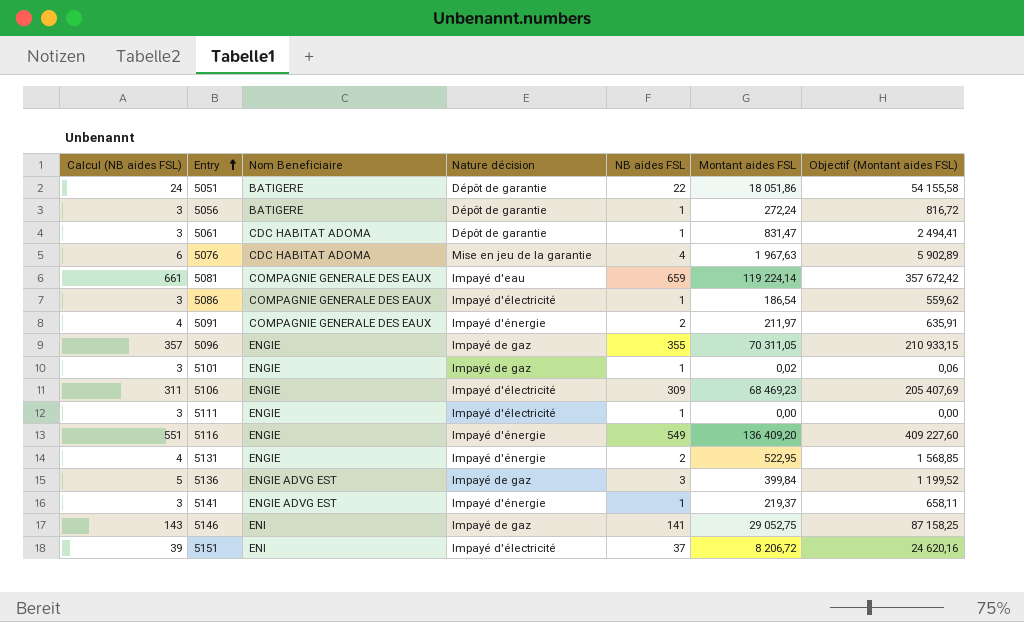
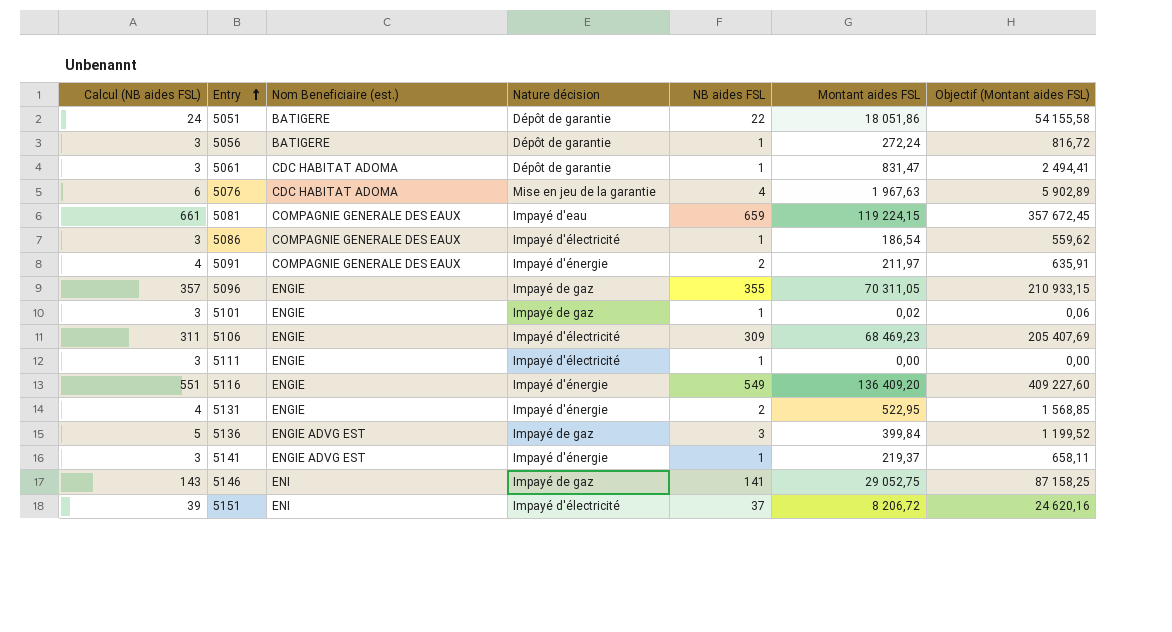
column name: Nom Beneficiaire -> Nom Beneficiaire (est.)
5081 | Montant aides FSL: 119 224,14 -> 119 224,15
5081 | Objectif (Montant aides FSL): 357 672,42 -> 357 672,45

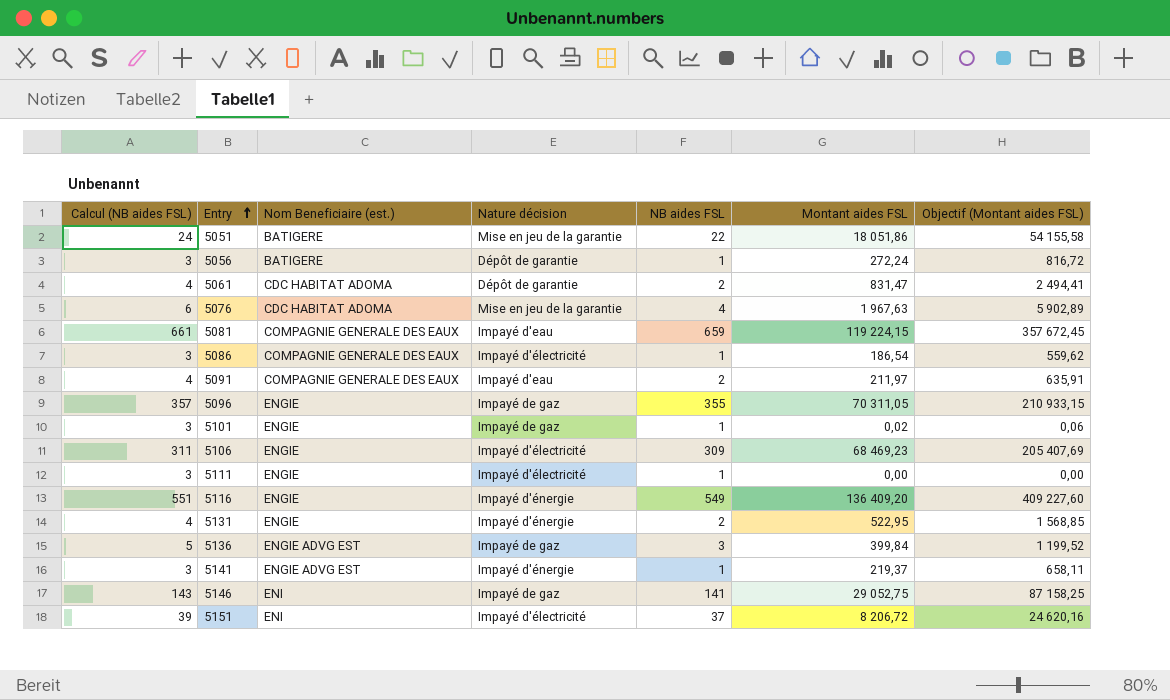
5051 | Nature décision: Dépôt de garantie -> Mise en jeu de la garantie
5061 | Calcul (NB aides FSL): 3 -> 4
5061 | NB aides FSL: 1 -> 2
5091 | Nature décision: Impayé d'énergie -> Impayé d'eau

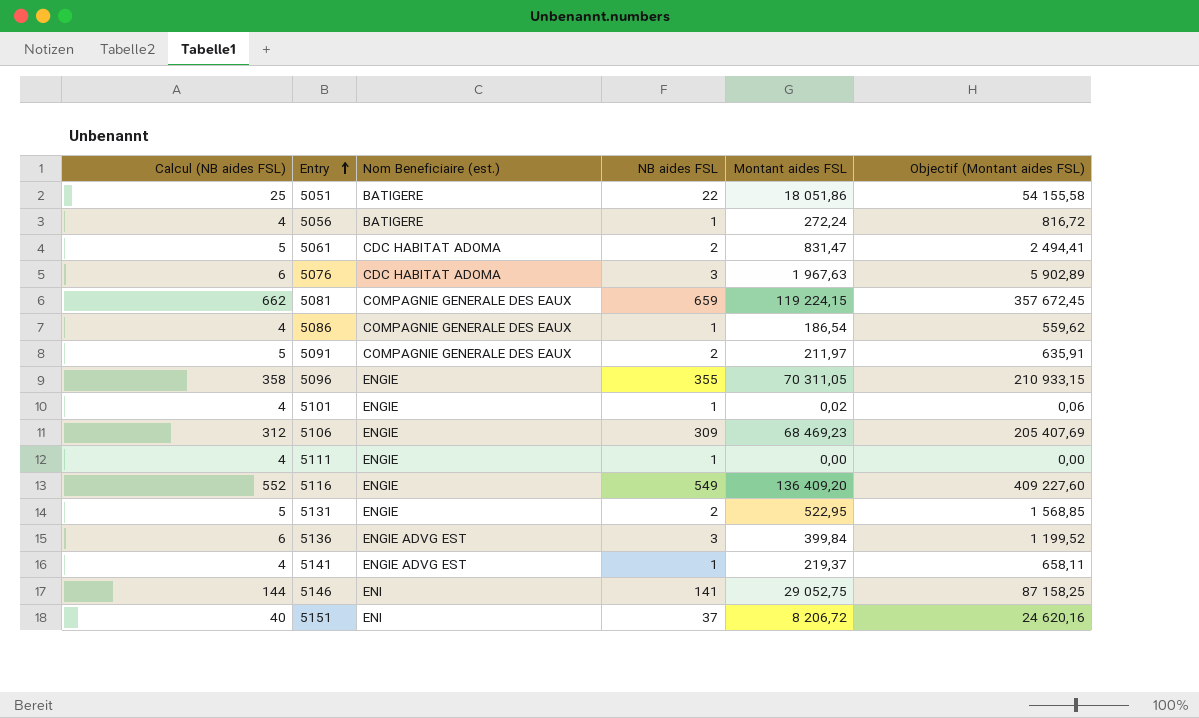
column Nature décision | position: 4 -> none
column Calcul (NB aides FSL) | formula: [NB aides FSL] + 2 -> [NB aides FSL] + 3
5076 | NB aides FSL: 4 -> 3

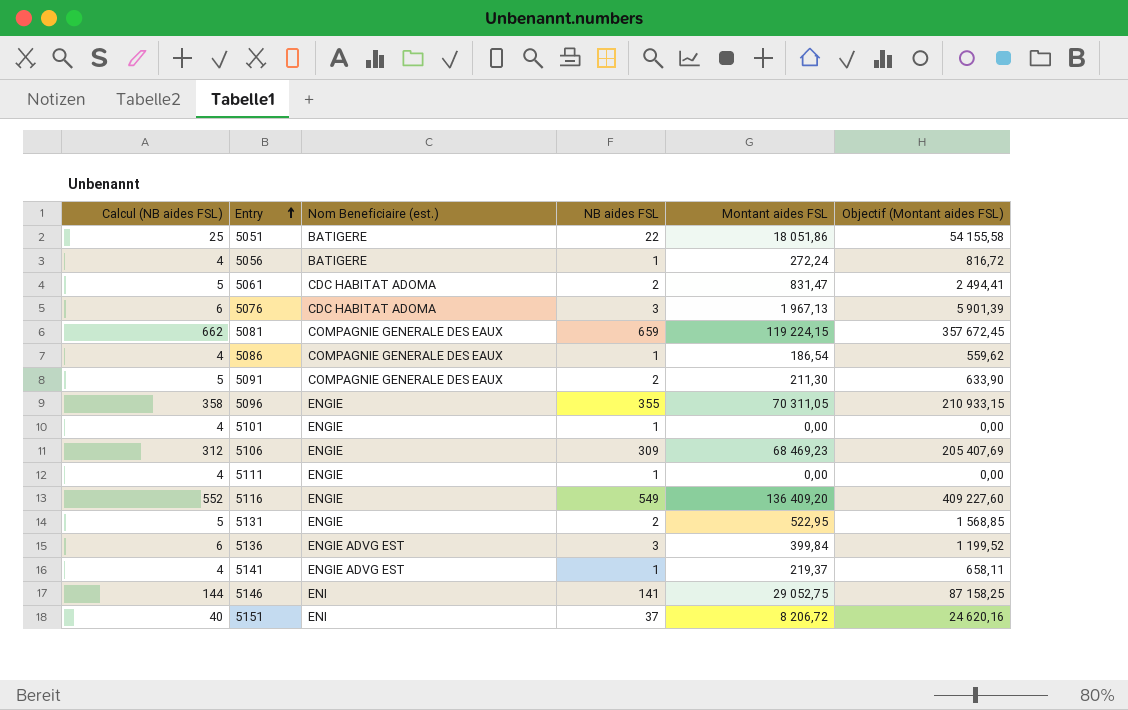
5076 | Montant aides FSL: 1 967,63 -> 1 967,13
5076 | Objectif (Montant aides FSL): 5 902,89 -> 5 901,39
5091 | Montant aides FSL: 211,97 -> 211,30
5091 | Objectif (Montant aides FSL): 635,91 -> 633,90
5101 | Montant aides FSL: 0,02 -> 0,00
5101 | Objectif (Montant aides FSL): 0,06 -> 0,00

